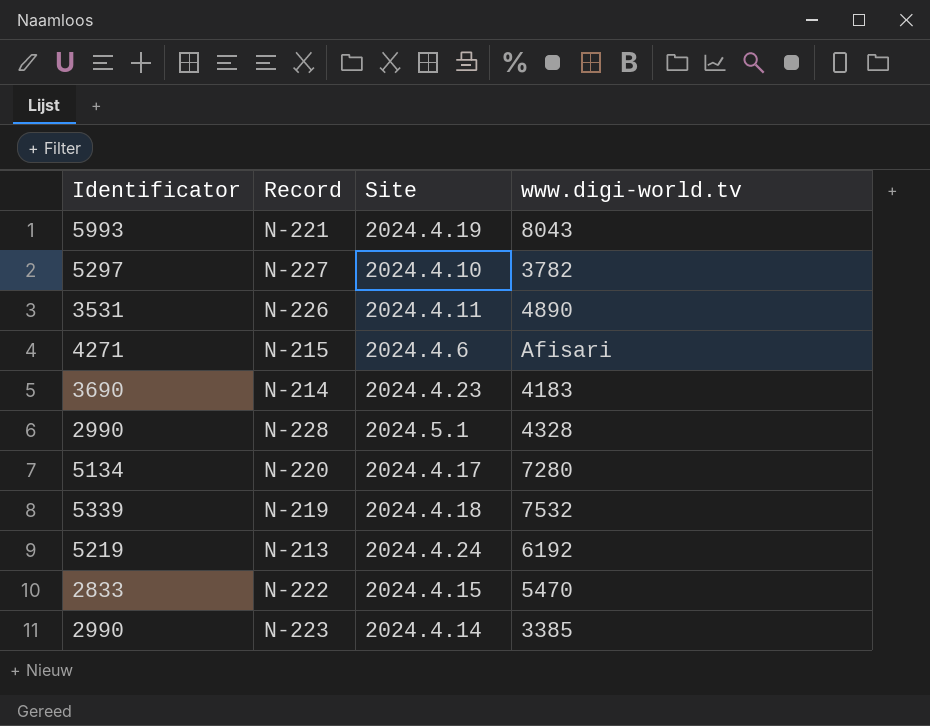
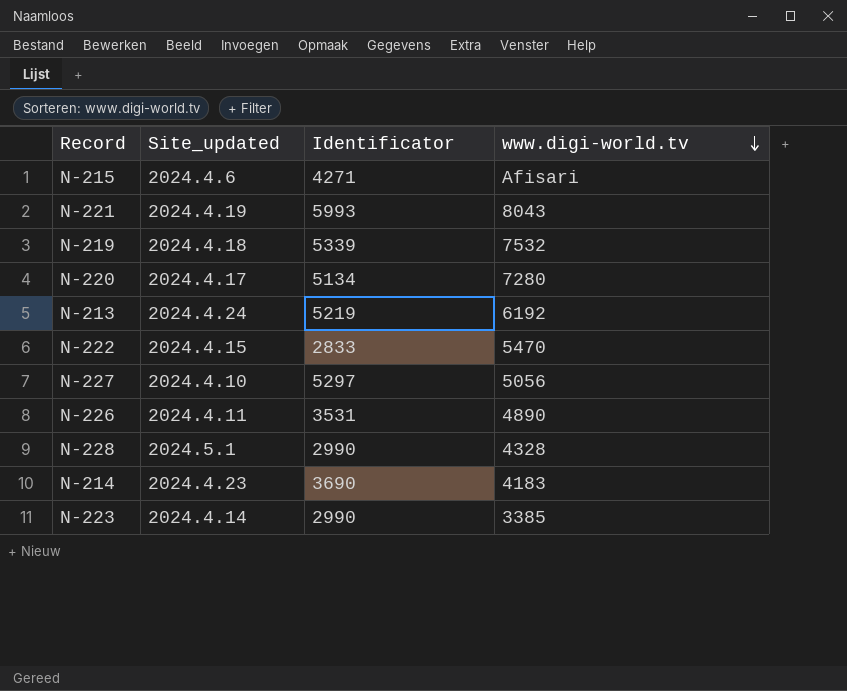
row order: none -> www.digi-world.tv descending
column name: Site -> Site_updated
column Identificator | position: 1 -> 3
N-227 | www.digi-world.tv: 3782 -> 5056

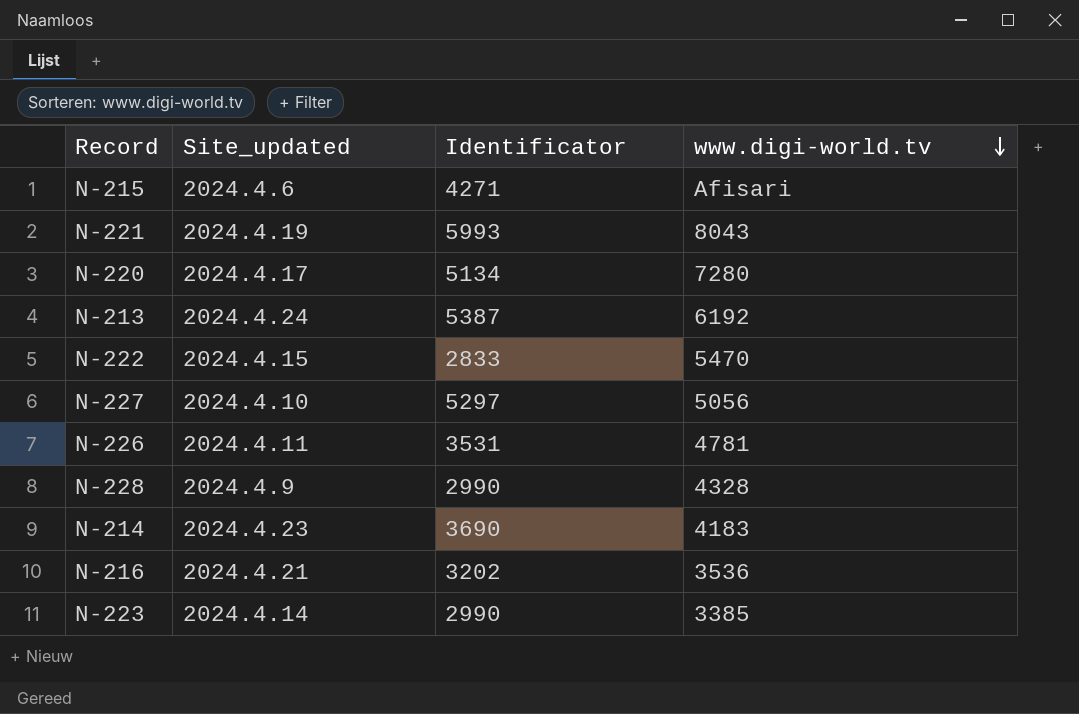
row N-219: 2024.4.18 | 5339 | 7532 -> none
N-213 | Identificator: 5219 -> 5387
N-226 | www.digi-world.tv: 4890 -> 4781
N-228 | Site_updated: 2024.5.1 -> 2024.4.9
row N-216: none -> 2024.4.21 | 3202 | 3536

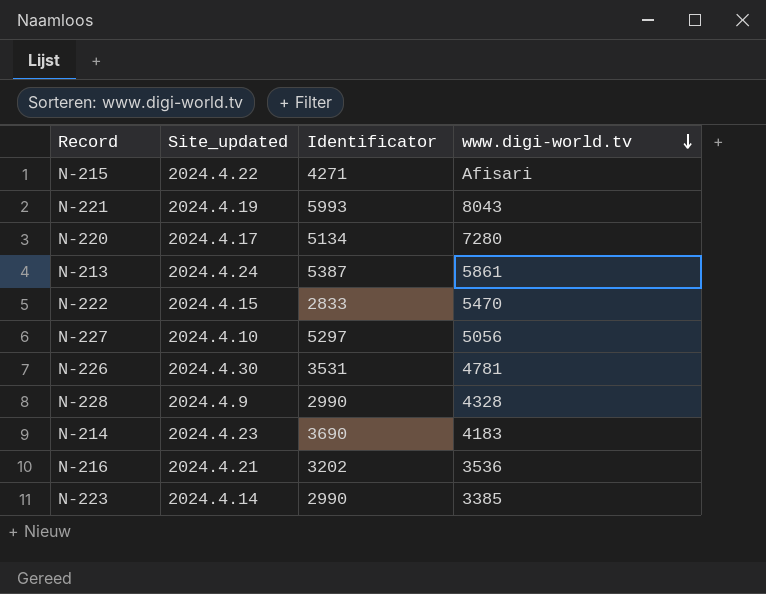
N-215 | Site_updated: 2024.4.6 -> 2024.4.22
N-213 | www.digi-world.tv: 6192 -> 5861
N-226 | Site_updated: 2024.4.11 -> 2024.4.30

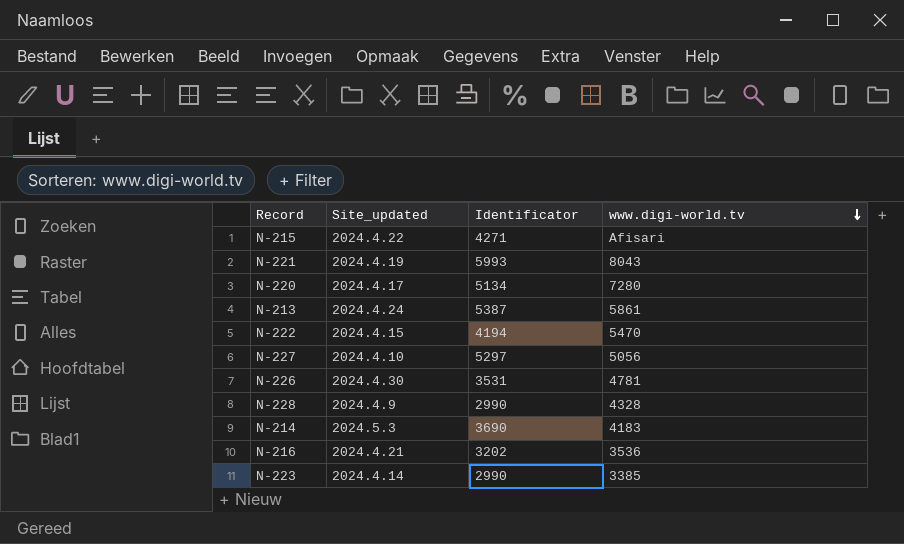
N-222 | Identificator: 2833 -> 4194
N-214 | Site_updated: 2024.4.23 -> 2024.5.3

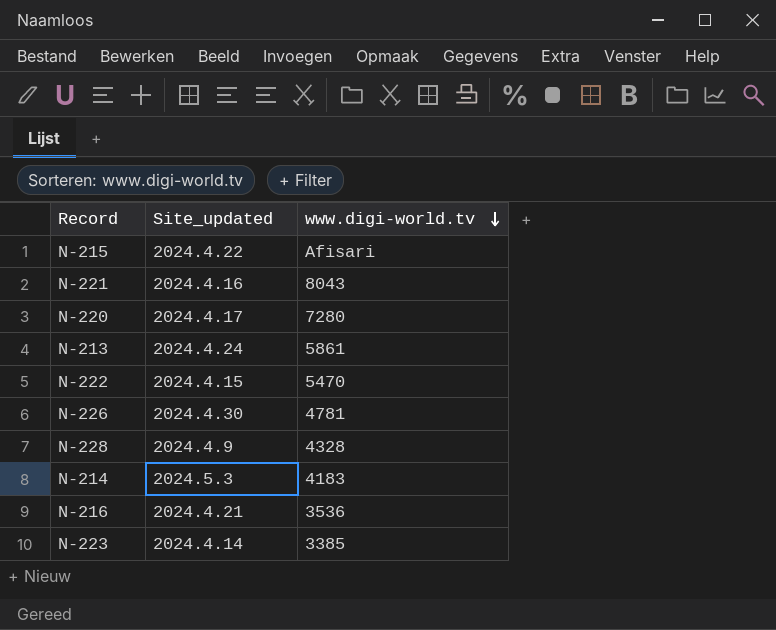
column Identificator | position: 3 -> none
row N-227: 2024.4.10 | 5297 | 5056 -> none
N-221 | Site_updated: 2024.4.19 -> 2024.4.16

